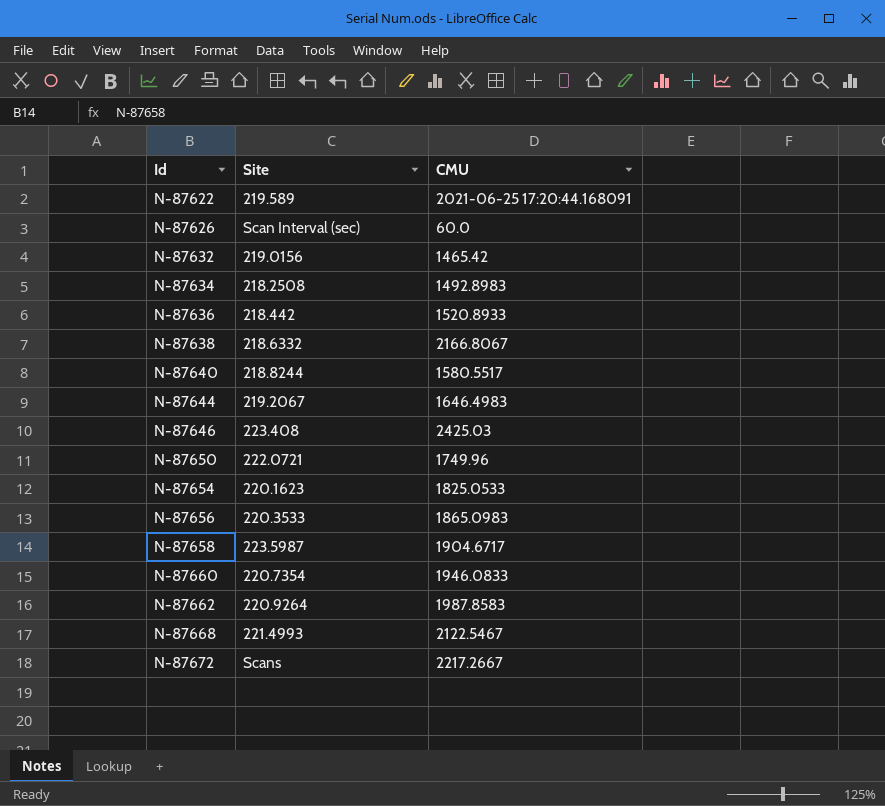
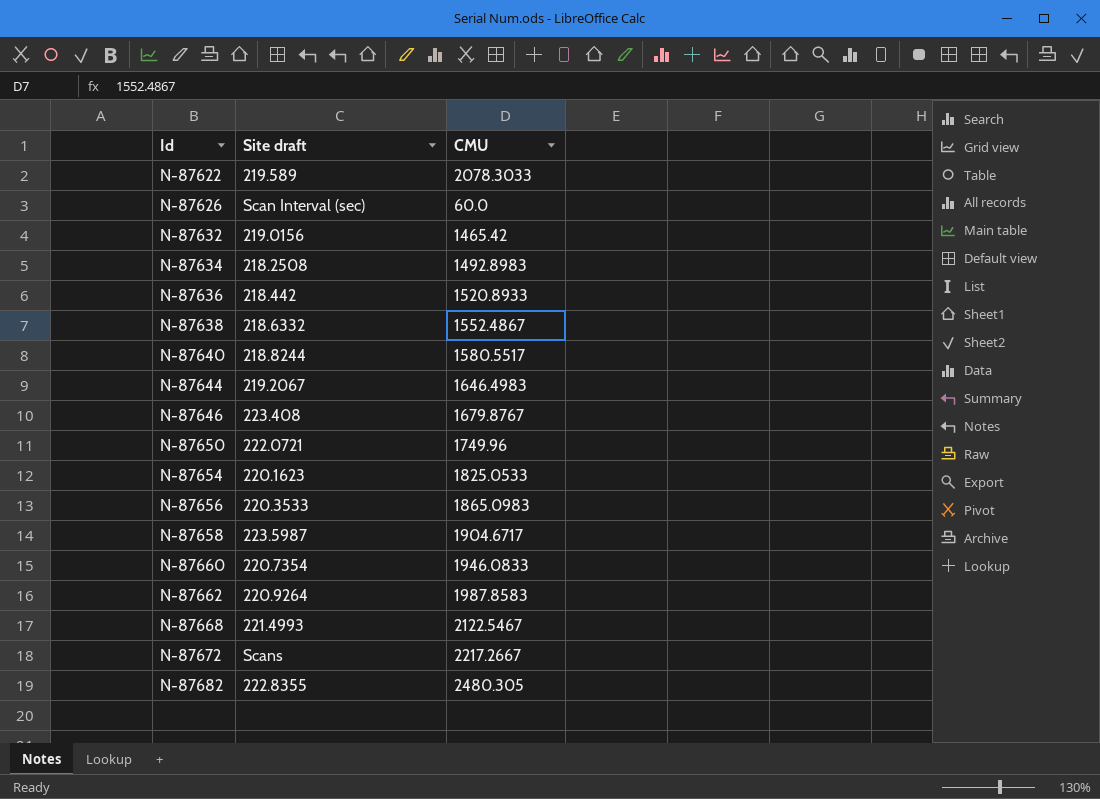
column name: Site -> Site draft
N-87622 | CMU: 2021-06-25 17:20:44.168091 -> 2078.3033
N-87638 | CMU: 2166.8067 -> 1552.4867
N-87646 | CMU: 2425.03 -> 1679.8767
row N-87682: none -> 222.8355 | 2480.305

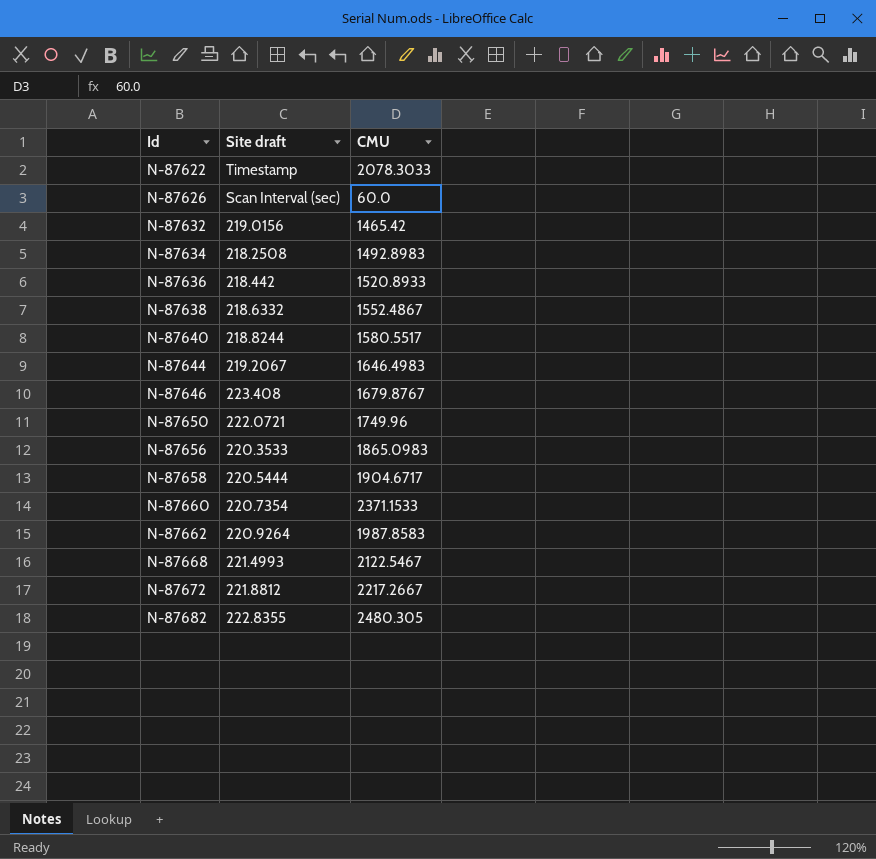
row N-87654: 220.1623 | 1825.0533 -> none
N-87622 | Site draft: 219.589 -> Timestamp
N-87658 | Site draft: 223.5987 -> 220.5444
N-87660 | CMU: 1946.0833 -> 2371.1533
N-87672 | Site draft: Scans -> 221.8812

